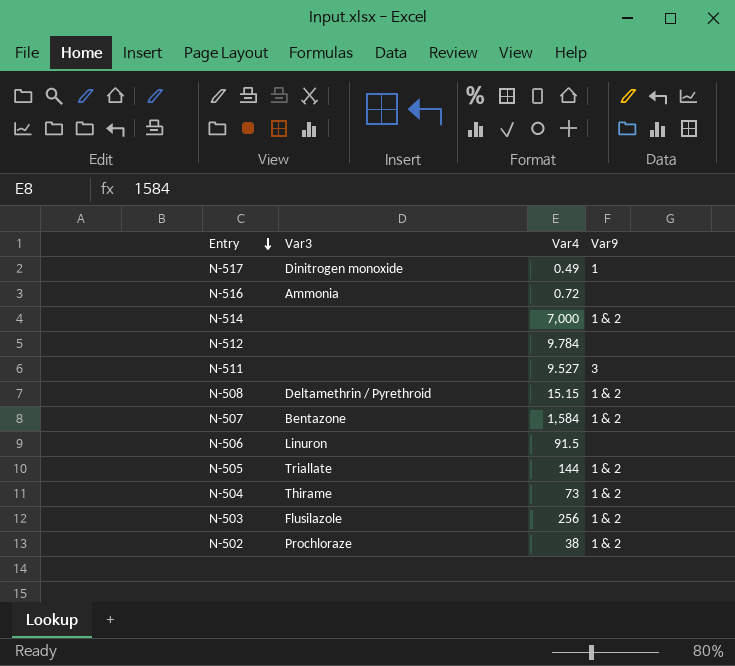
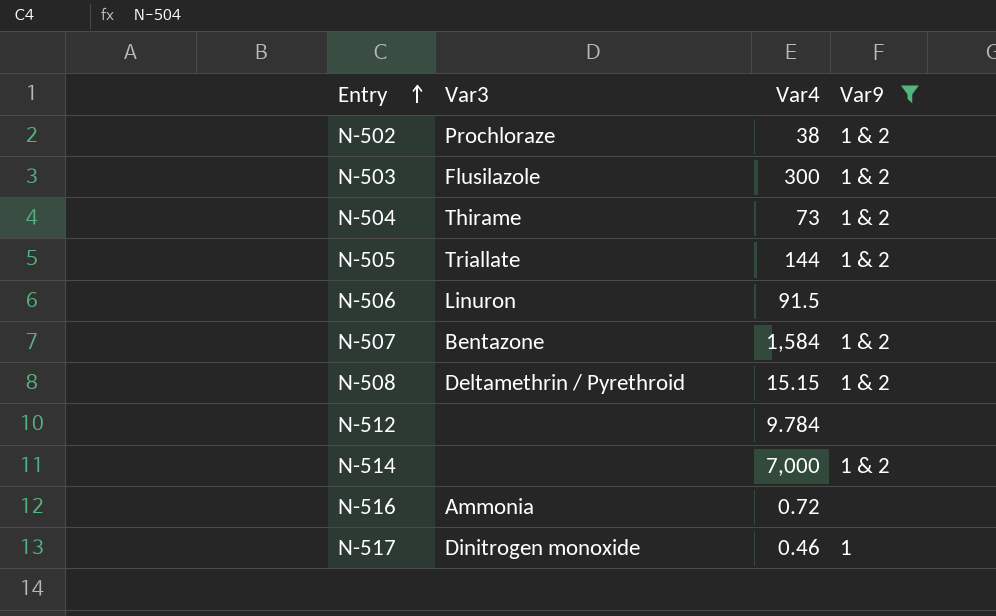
filter: none -> Var9 != 3
row order: Entry descending -> Entry ascending
N-503 | Var4: 256 -> 300
N-517 | Var4: 0.49 -> 0.46

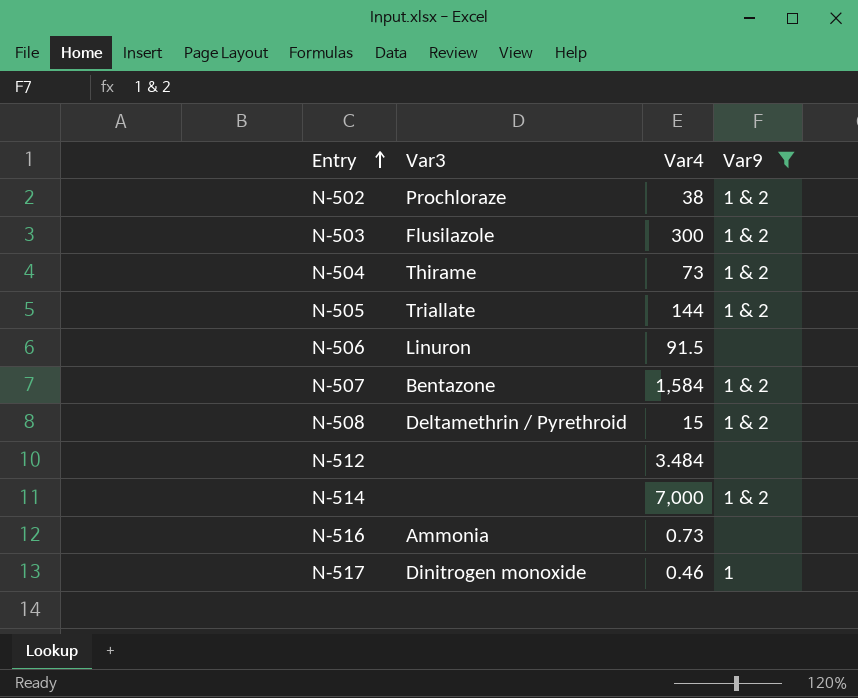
N-508 | Var4: 15.15 -> 15
N-512 | Var4: 9.784 -> 3.484
N-516 | Var4: 0.72 -> 0.73

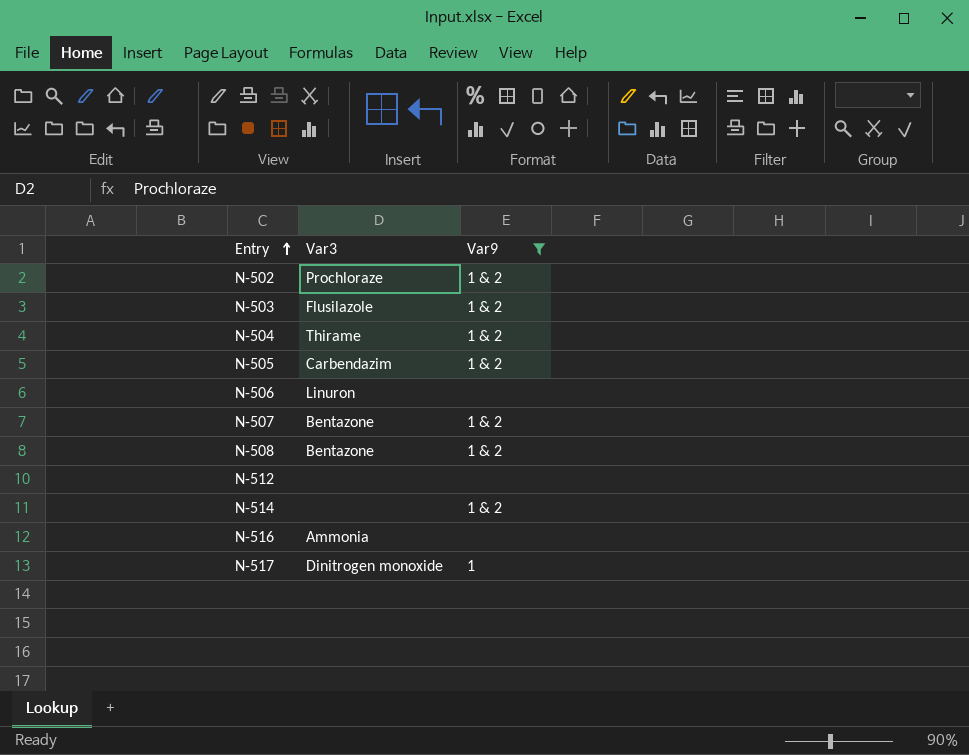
column Var4 | position: 3 -> none
N-505 | Var3: Triallate -> Carbendazim
N-508 | Var3: Deltamethrin / Pyrethroid -> Bentazone

